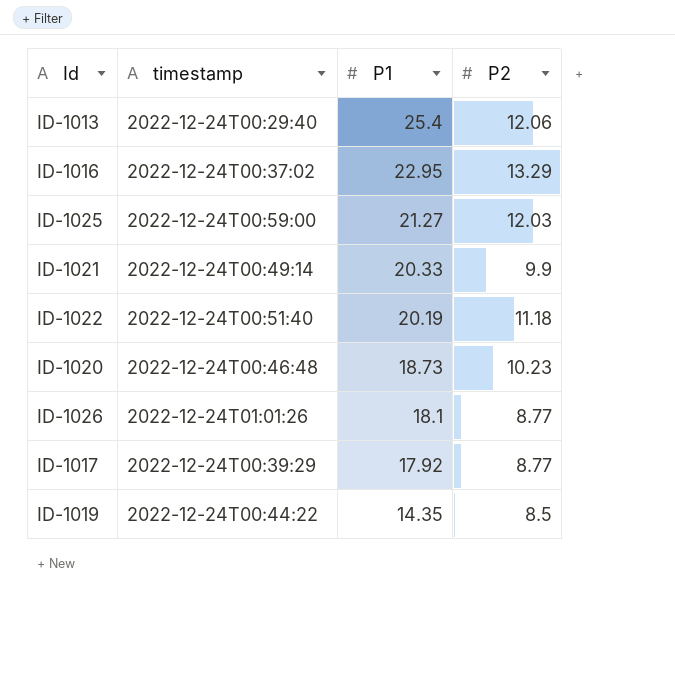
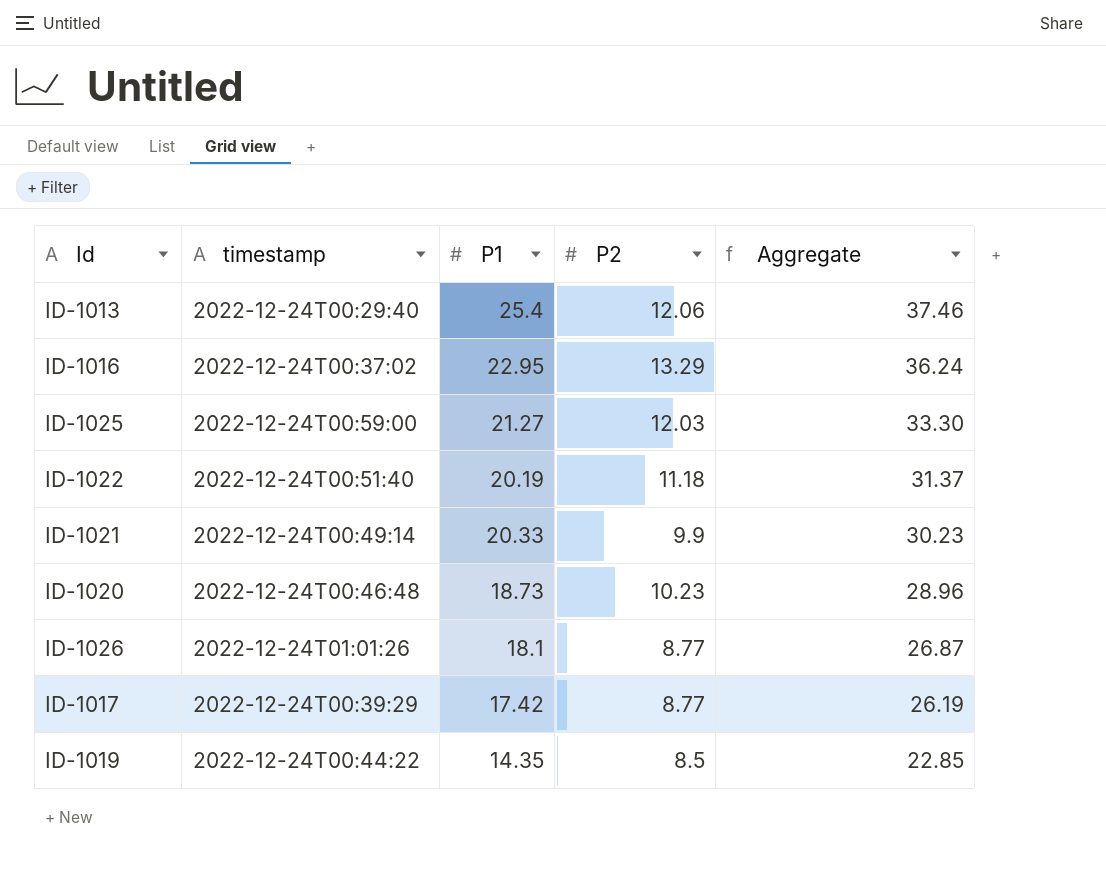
row order: P1 descending -> Aggregate descending
column Aggregate | formula: none -> [P1] + [P2]
ID-1017 | P1: 17.92 -> 17.42

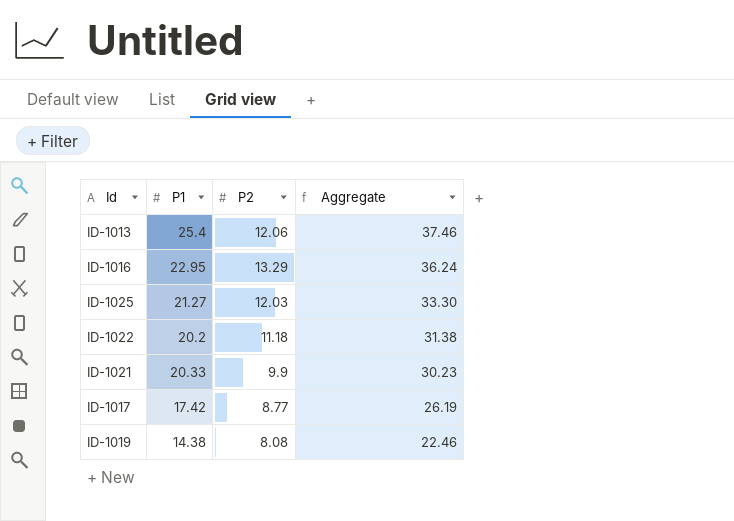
column timestamp | position: 2 -> none
row ID-1020: 2022-12-24T00:46:48 | 18.73 | 10.23 | 28.96 -> none
row ID-1026: 2022-12-24T01:01:26 | 18.1 | 8.77 | 26.87 -> none
ID-1022 | P1: 20.19 -> 20.2
ID-1022 | Aggregate: 31.37 -> 31.38
ID-1019 | P1: 14.35 -> 14.38
ID-1019 | P2: 8.5 -> 8.08
ID-1019 | Aggregate: 22.85 -> 22.46

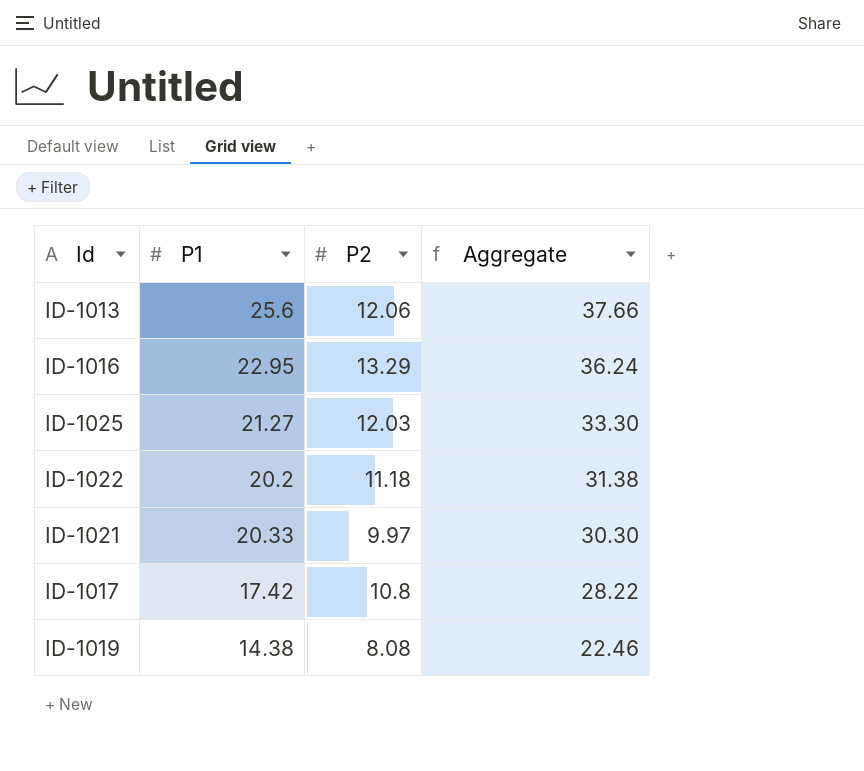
ID-1013 | P1: 25.4 -> 25.6
ID-1013 | Aggregate: 37.46 -> 37.66
ID-1021 | P2: 9.9 -> 9.97
ID-1021 | Aggregate: 30.23 -> 30.30
ID-1017 | P2: 8.77 -> 10.8
ID-1017 | Aggregate: 26.19 -> 28.22

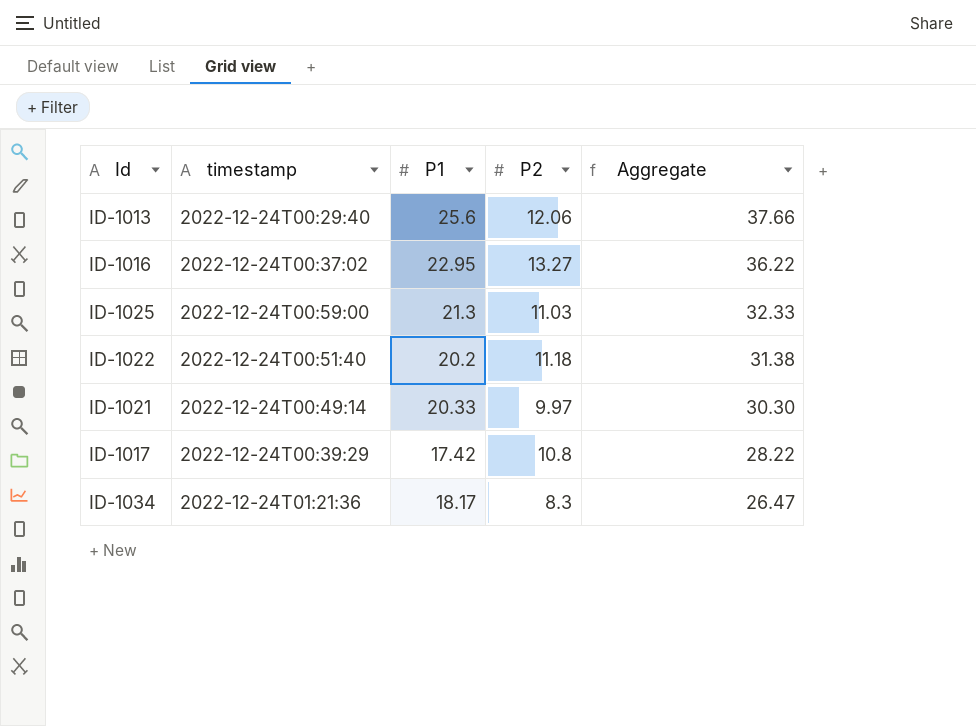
column timestamp | position: none -> 2
row ID-1019: 14.38 | 8.08 | 22.46 -> none
ID-1016 | P2: 13.29 -> 13.27
ID-1016 | Aggregate: 36.24 -> 36.22
ID-1025 | P1: 21.27 -> 21.3
ID-1025 | P2: 12.03 -> 11.03
ID-1025 | Aggregate: 33.30 -> 32.33
row ID-1034: none -> 2022-12-24T01:21:36 | 18.17 | 8.3 | 26.47

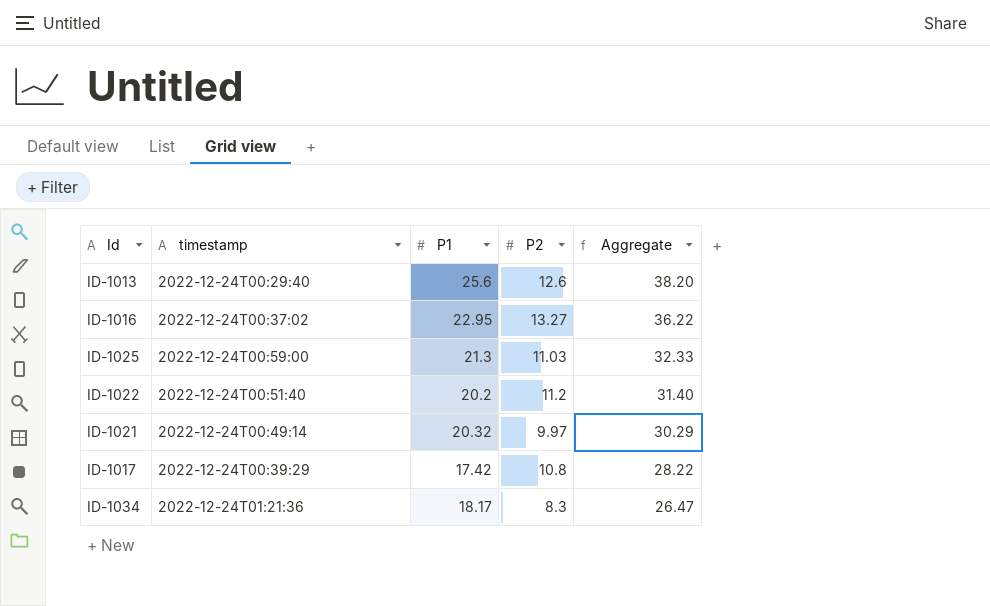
ID-1013 | P2: 12.06 -> 12.6
ID-1013 | Aggregate: 37.66 -> 38.20
ID-1022 | P2: 11.18 -> 11.2
ID-1022 | Aggregate: 31.38 -> 31.40
ID-1021 | P1: 20.33 -> 20.32
ID-1021 | Aggregate: 30.30 -> 30.29

